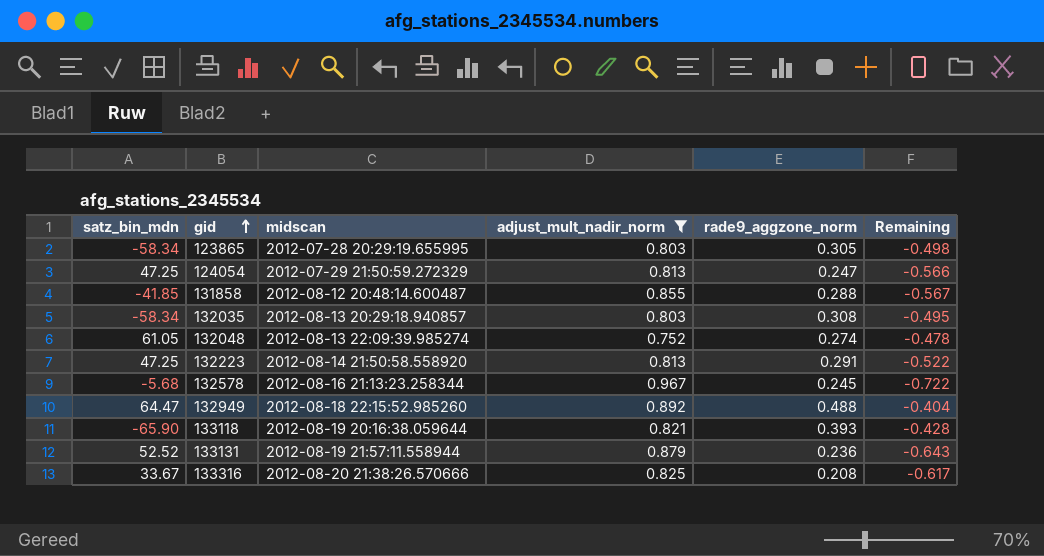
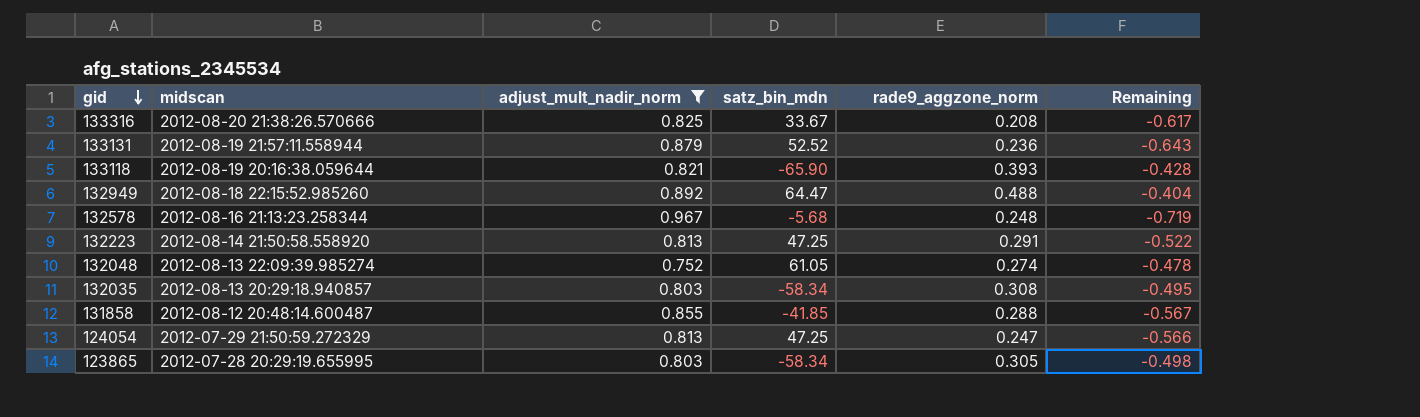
row order: gid ascending -> gid descending
column satz_bin_mdn | position: 1 -> 4
132578 | rade9_aggzone_norm: 0.245 -> 0.248
132578 | Remaining: -0.722 -> -0.719

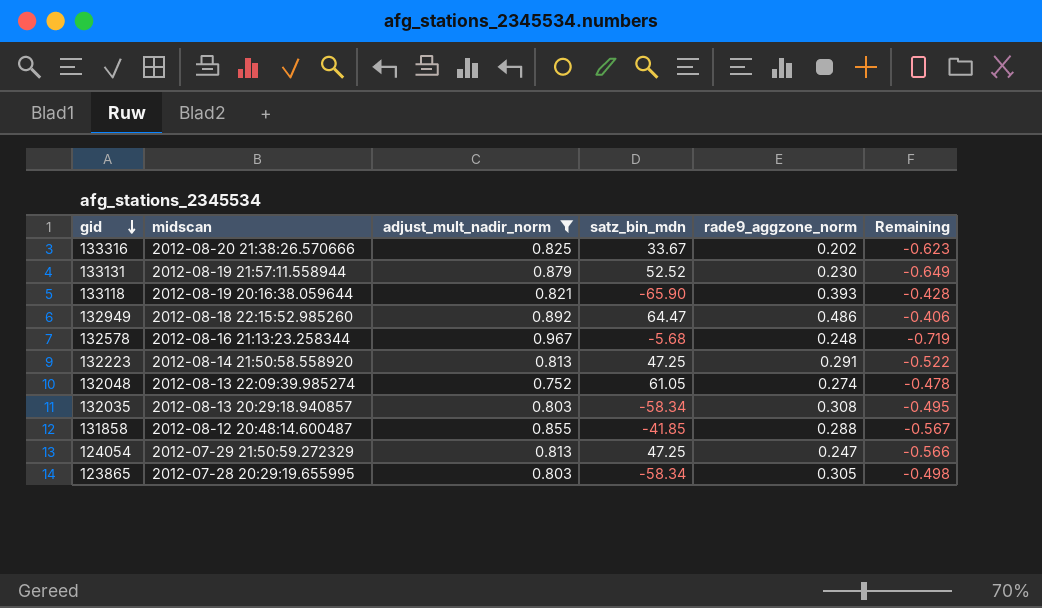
133316 | rade9_aggzone_norm: 0.208 -> 0.202
133316 | Remaining: -0.617 -> -0.623
133131 | rade9_aggzone_norm: 0.236 -> 0.230
133131 | Remaining: -0.643 -> -0.649
132949 | rade9_aggzone_norm: 0.488 -> 0.486
132949 | Remaining: -0.404 -> -0.406

